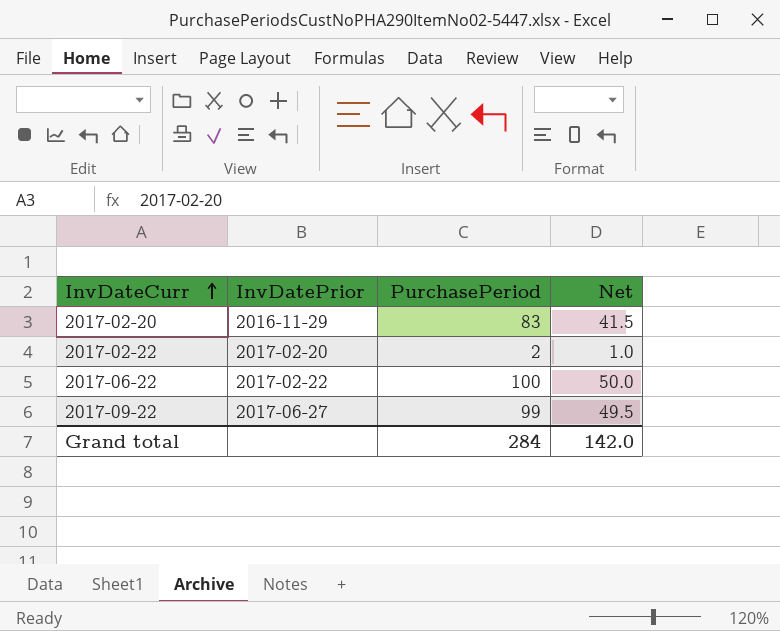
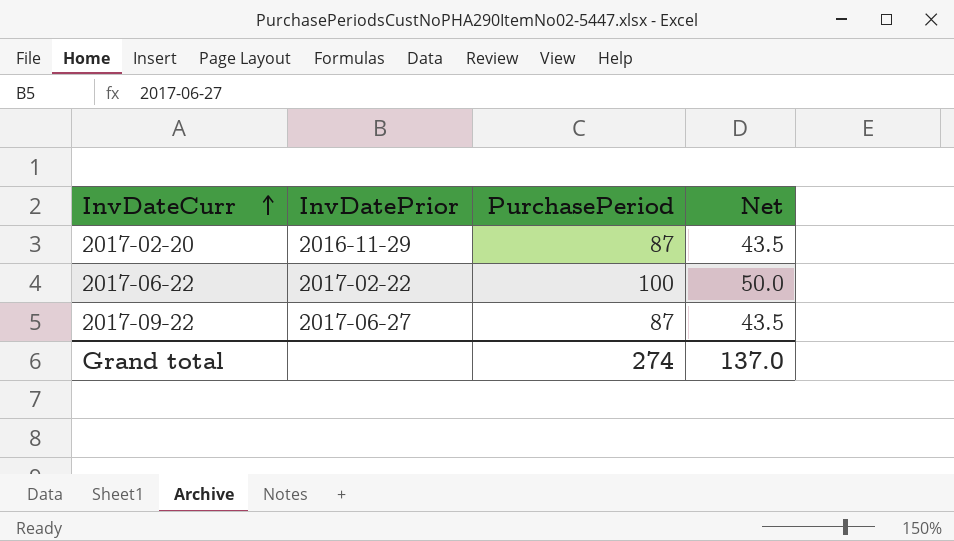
row 2017-02-22: 2017-02-20 | 2 | 1.0 -> none
2017-02-20 | PurchasePeriod: 83 -> 87
2017-02-20 | Net: 41.5 -> 43.5
2017-09-22 | PurchasePeriod: 99 -> 87
2017-09-22 | Net: 49.5 -> 43.5
Grand total | PurchasePeriod: 284 -> 274
Grand total | Net: 142.0 -> 137.0

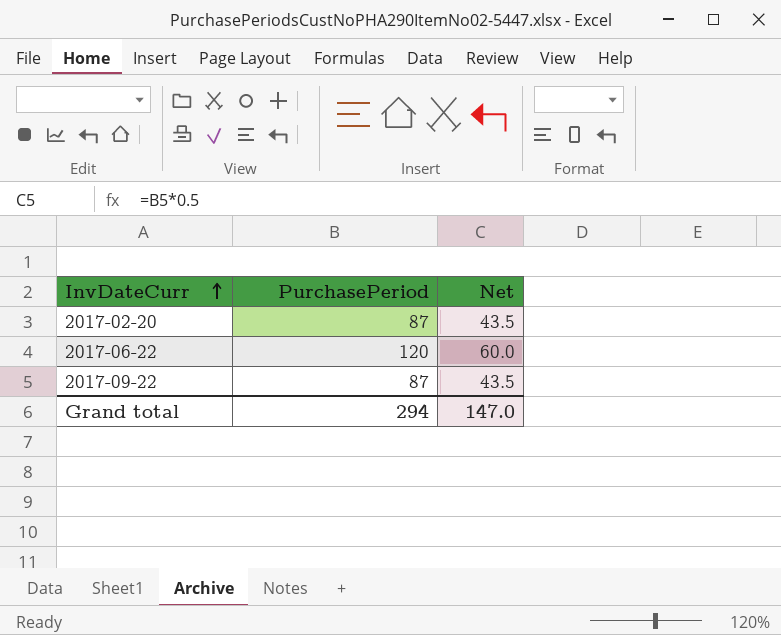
column InvDatePrior | position: 2 -> none
2017-06-22 | PurchasePeriod: 100 -> 120
2017-06-22 | Net: 50.0 -> 60.0
Grand total | PurchasePeriod: 274 -> 294
Grand total | Net: 137.0 -> 147.0

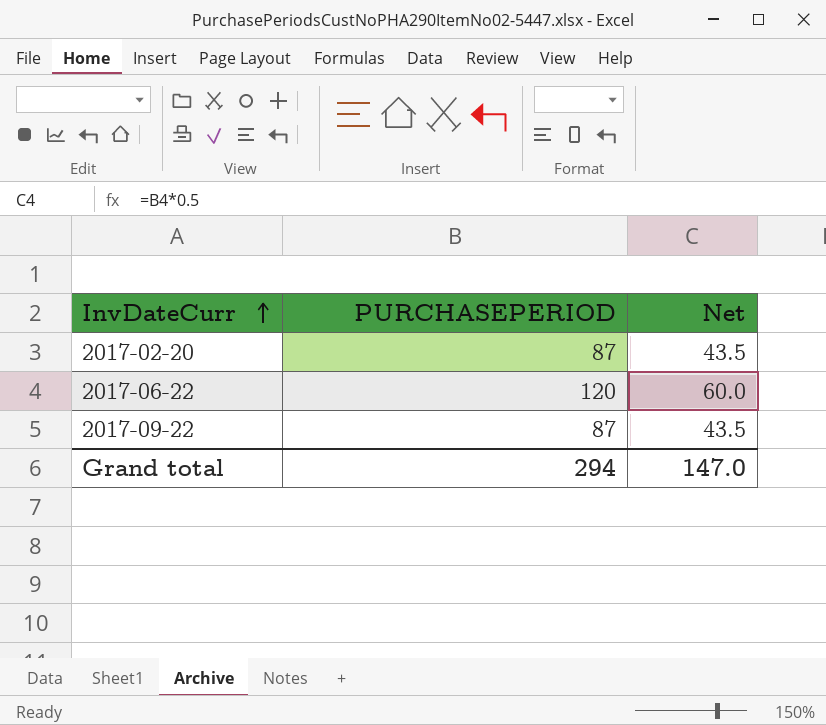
column name: PurchasePeriod -> PURCHASEPERIOD

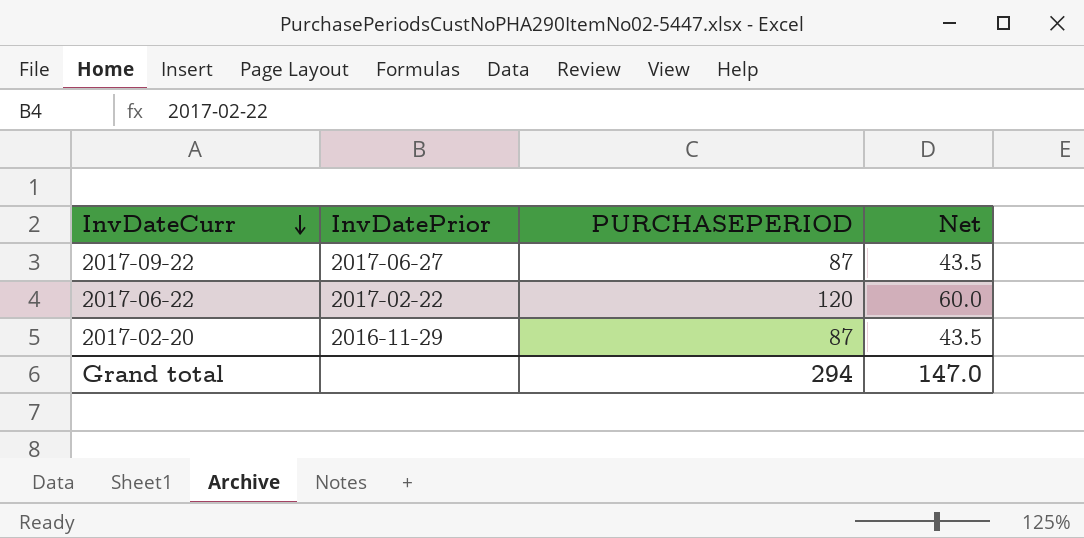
row order: InvDateCurr ascending -> InvDateCurr descending
column InvDatePrior | position: none -> 2

